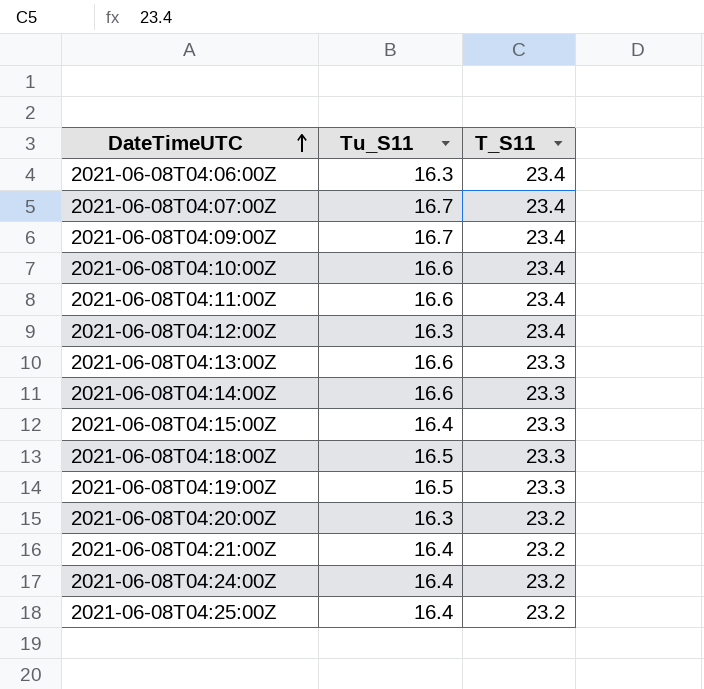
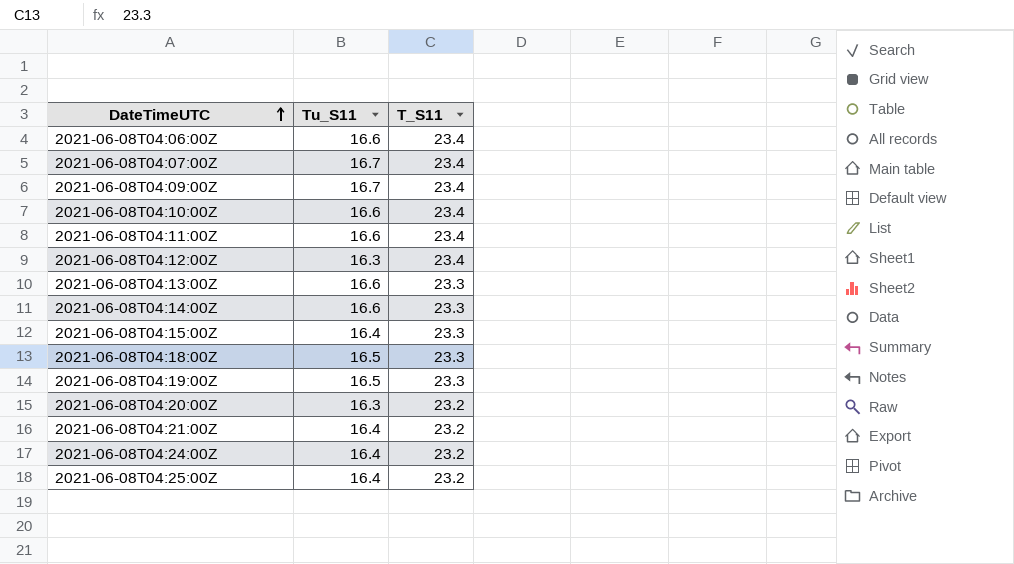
2021-06-08T04:06:00Z | Tu_S11: 16.3 -> 16.6

